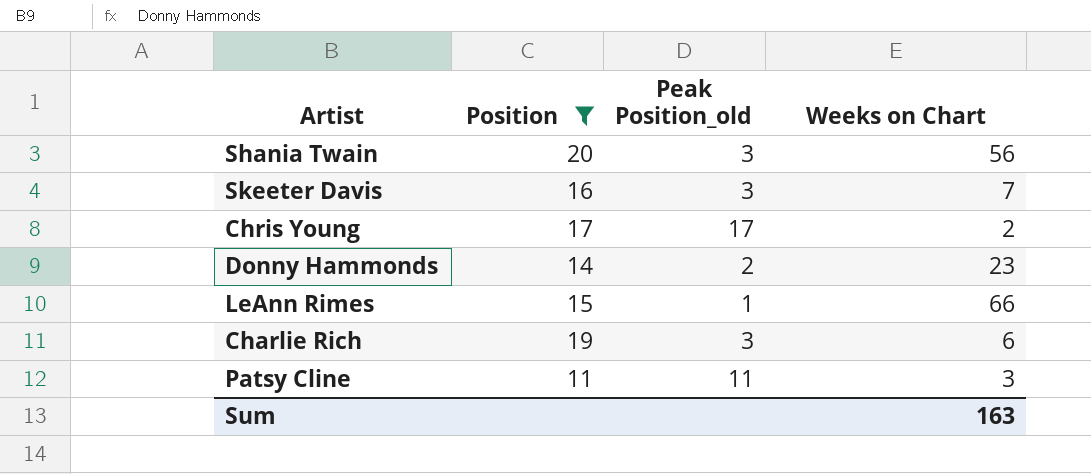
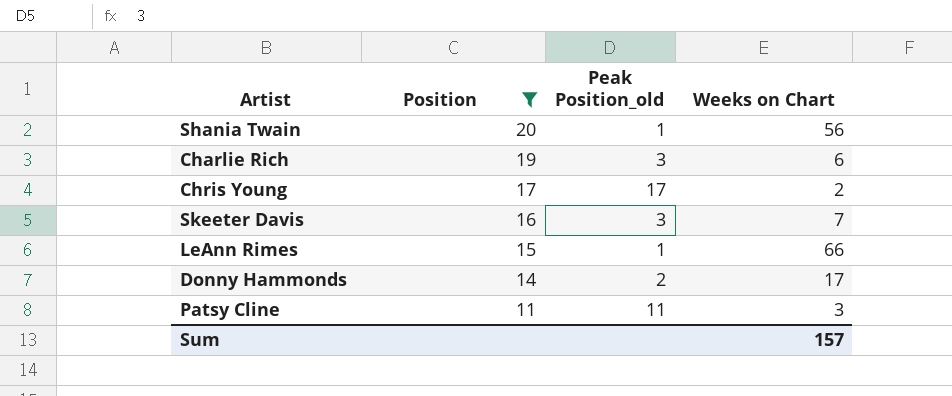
row order: none -> Position descending
Shania Twain | Peak Position_old: 3 -> 1
Donny Hammonds | Weeks on Chart: 23 -> 17
Sum | Weeks on Chart: 163 -> 157

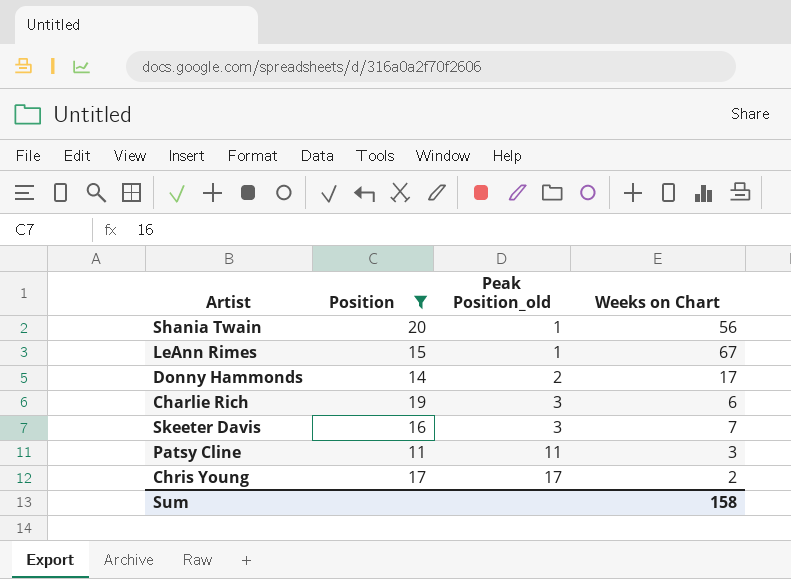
row order: Position descending -> Peak Position_old ascending
LeAnn Rimes | Weeks on Chart: 66 -> 67
Sum | Weeks on Chart: 157 -> 158

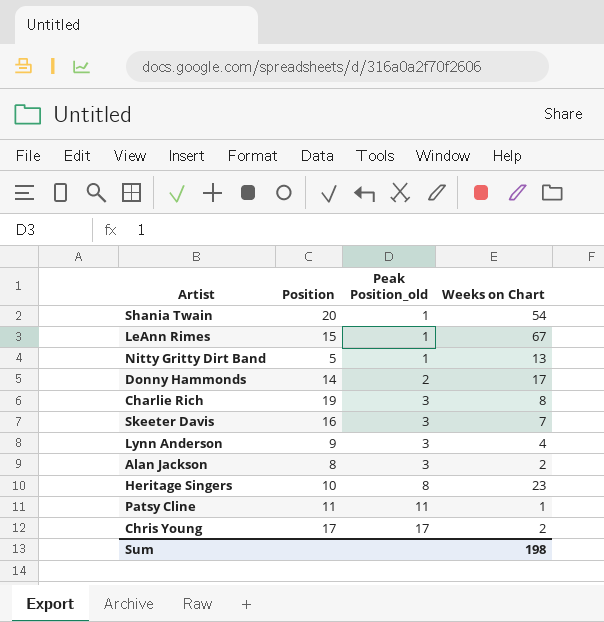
filter: Position >= 11 -> none
Shania Twain | Weeks on Chart: 56 -> 54
Charlie Rich | Weeks on Chart: 6 -> 8
Patsy Cline | Weeks on Chart: 3 -> 1
Sum | Weeks on Chart: 158 -> 198

